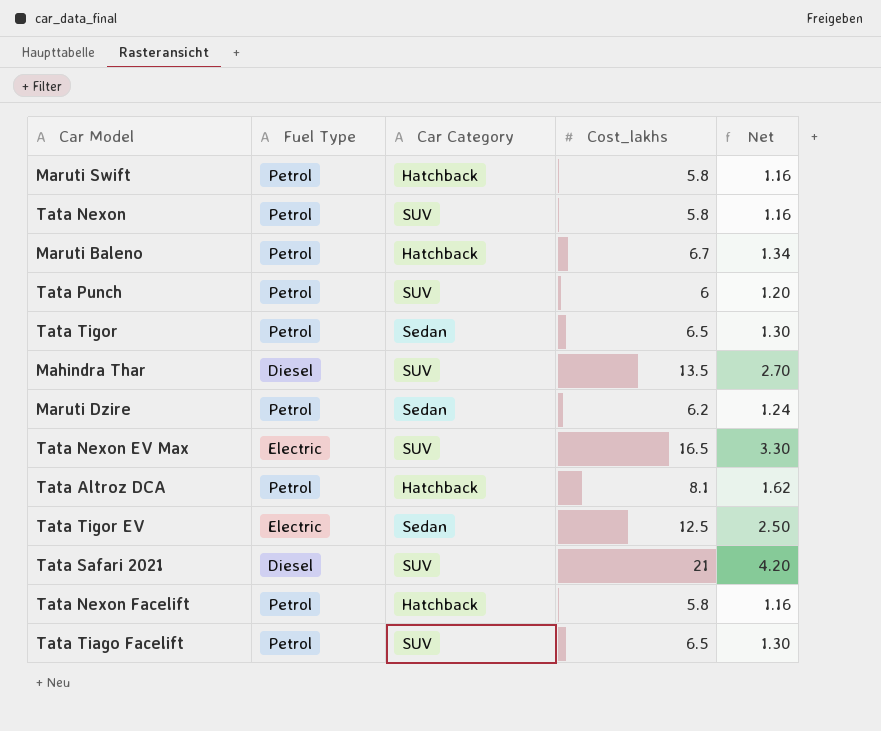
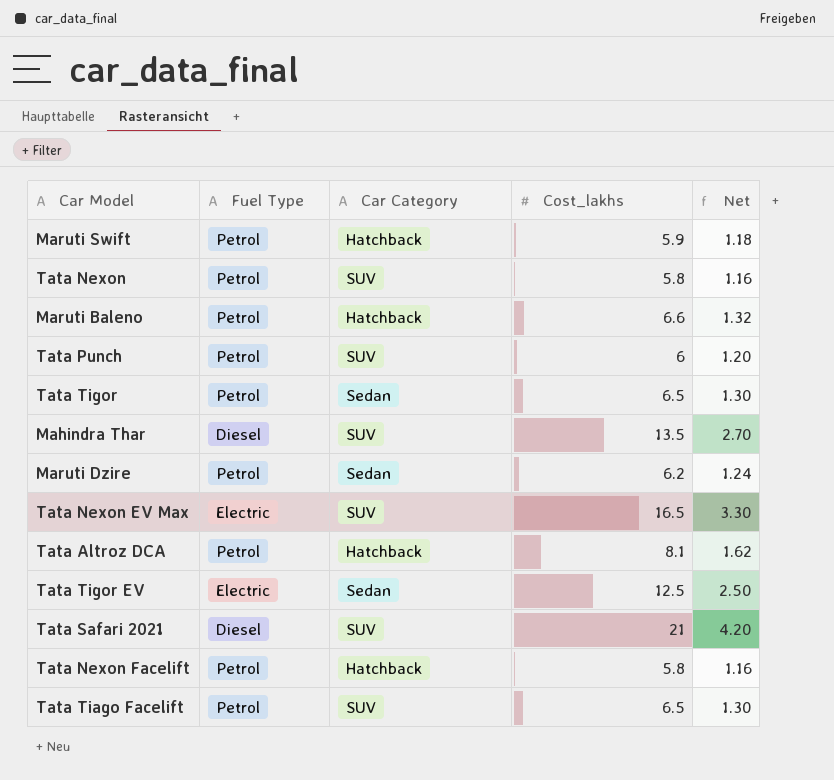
Maruti Swift | Cost_lakhs: 5.8 -> 5.9
Maruti Swift | Net: 1.16 -> 1.18
Maruti Baleno | Cost_lakhs: 6.7 -> 6.6
Maruti Baleno | Net: 1.34 -> 1.32

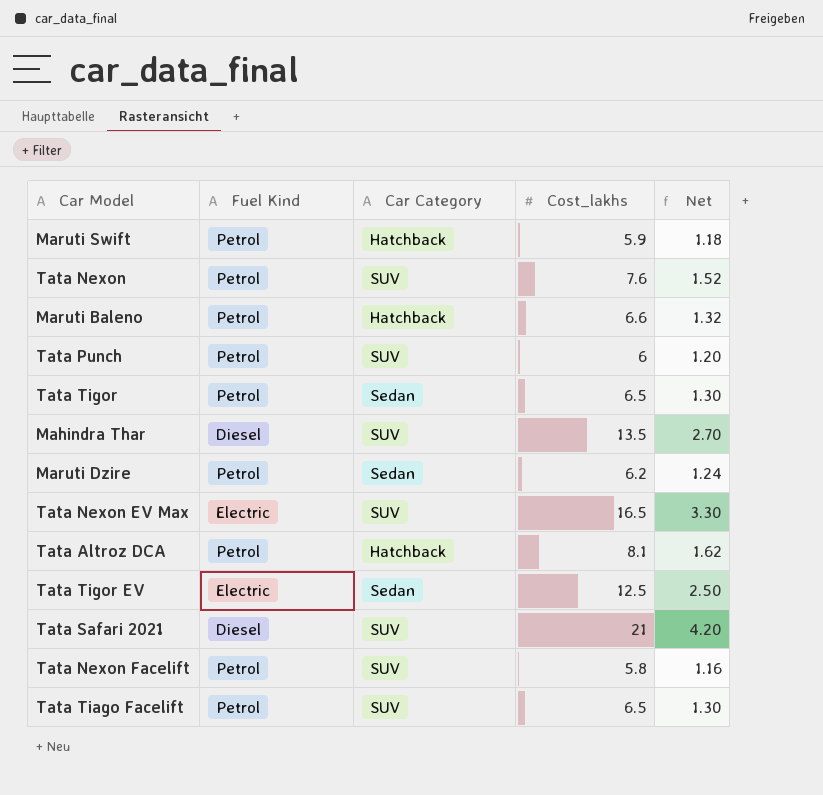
column name: Fuel Type -> Fuel Kind
Tata Nexon | Cost_lakhs: 5.8 -> 7.6
Tata Nexon | Net: 1.16 -> 1.52
Tata Nexon Facelift | Car Category: Hatchback -> SUV

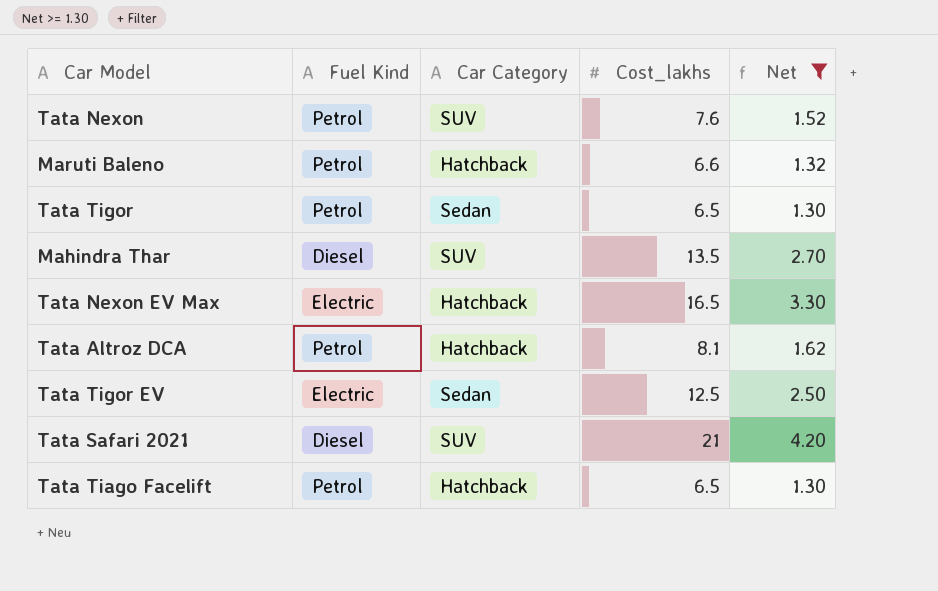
filter: none -> Net >= 1.30
Tata Nexon EV Max | Car Category: SUV -> Hatchback
Tata Tiago Facelift | Car Category: SUV -> Hatchback

